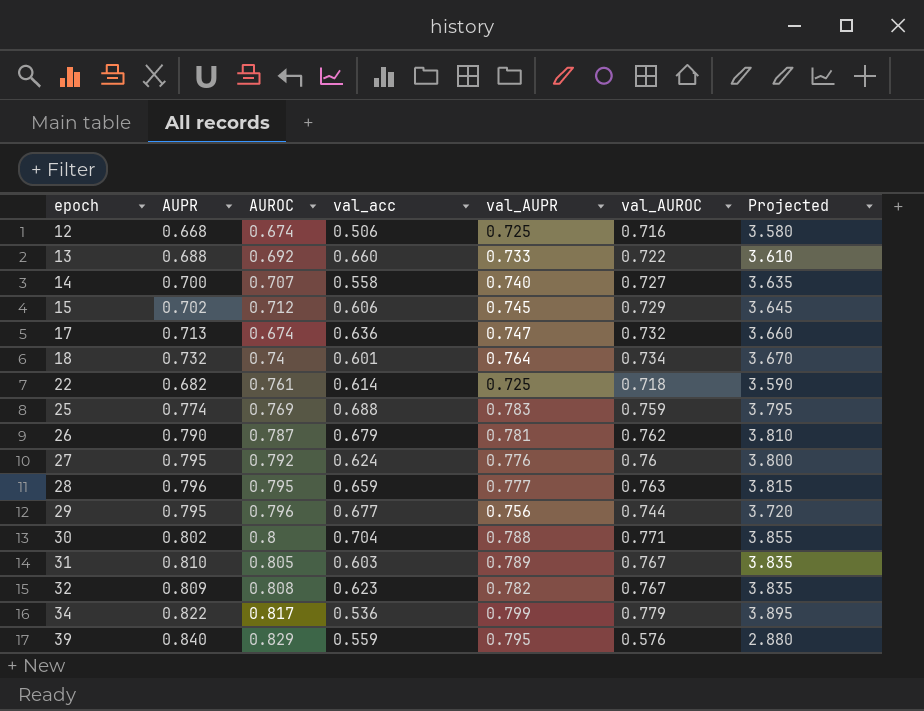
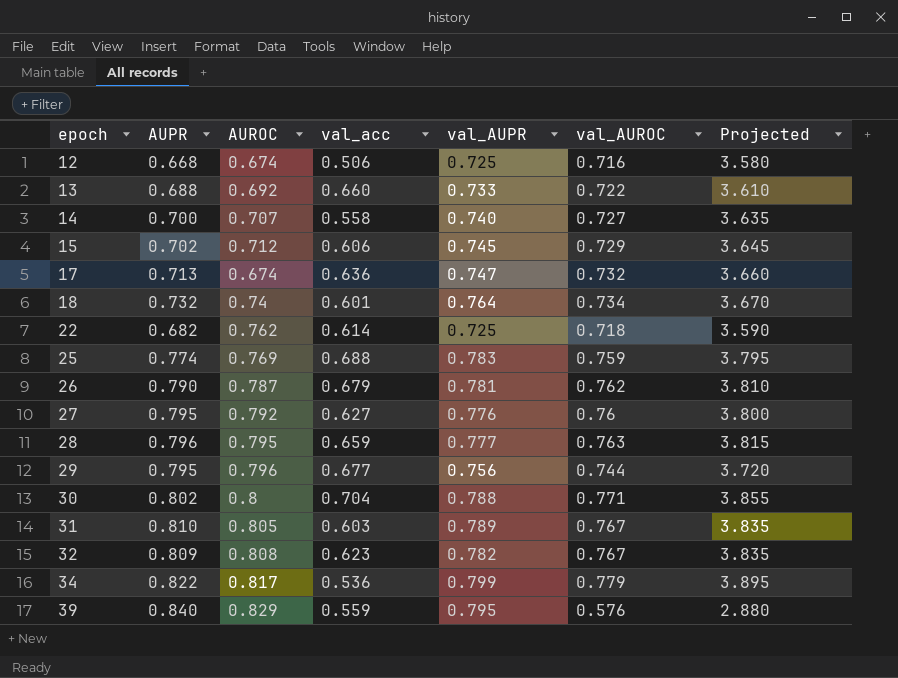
22 | AUROC: 0.761 -> 0.762
27 | val_acc: 0.624 -> 0.627

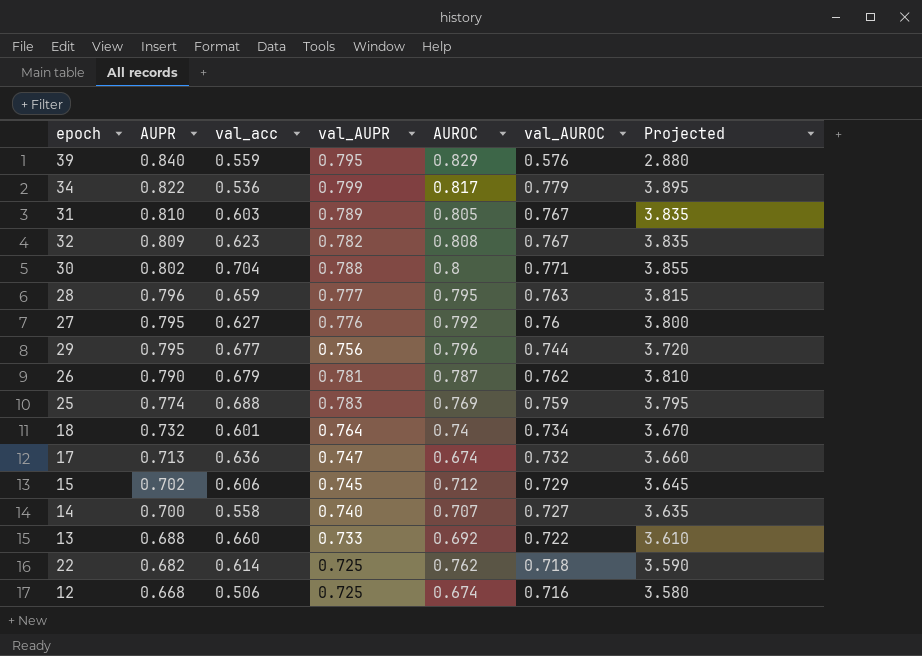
row order: epoch ascending -> AUPR descending
column AUROC | position: 3 -> 5

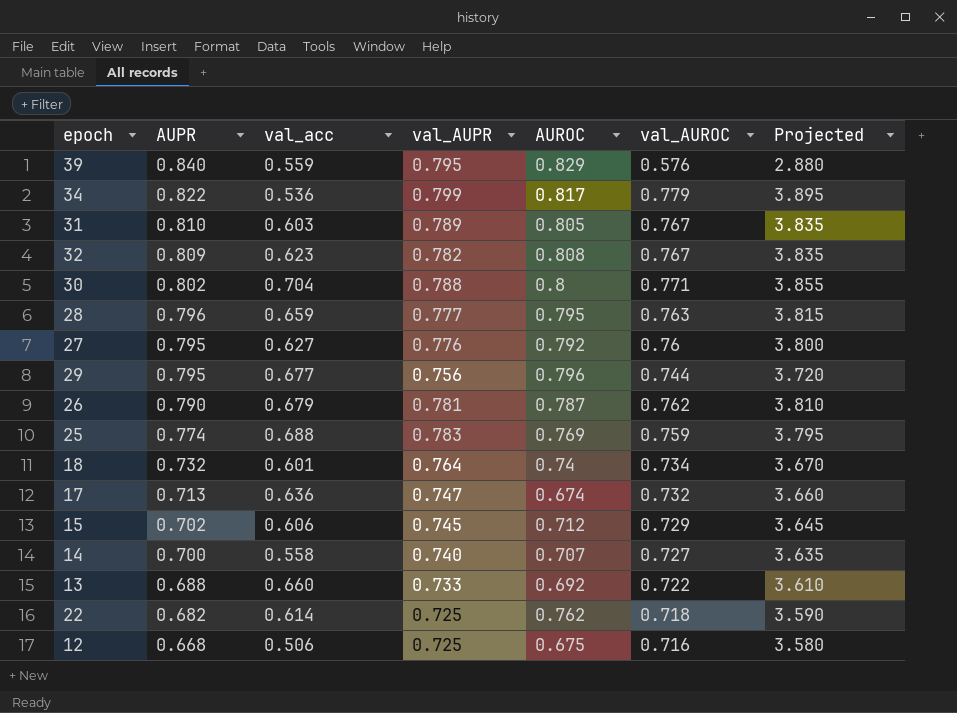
12 | AUROC: 0.674 -> 0.675

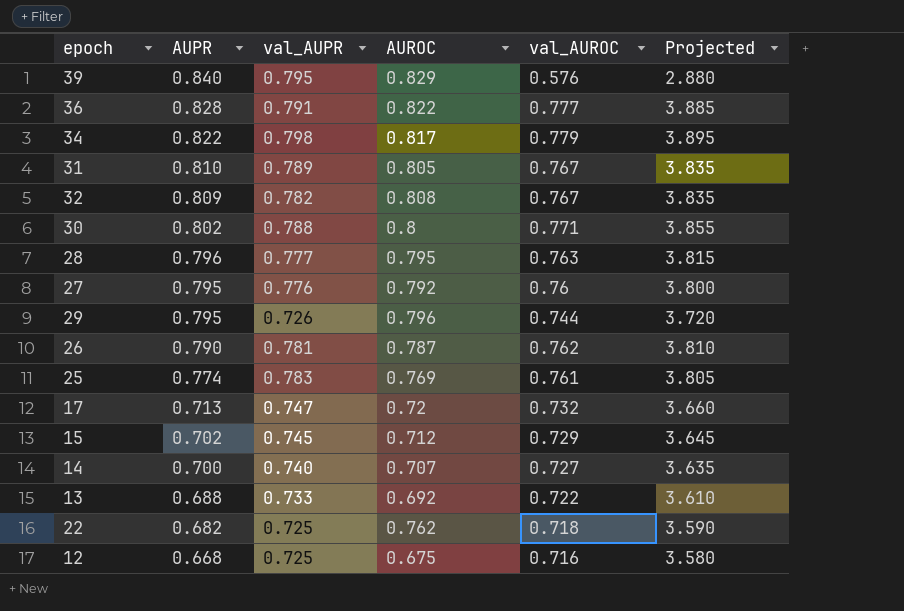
column val_acc | position: 3 -> none
row 18: 0.732 | 0.601 | 0.764 | 0.74 | 0.734 | 3.670 -> none
row 36: none -> 0.828 | 0.791 | 0.822 | 0.777 | 3.885
34 | val_AUPR: 0.799 -> 0.798
29 | val_AUPR: 0.756 -> 0.726
25 | val_AUROC: 0.759 -> 0.761
25 | Projected: 3.795 -> 3.805
17 | AUROC: 0.674 -> 0.72

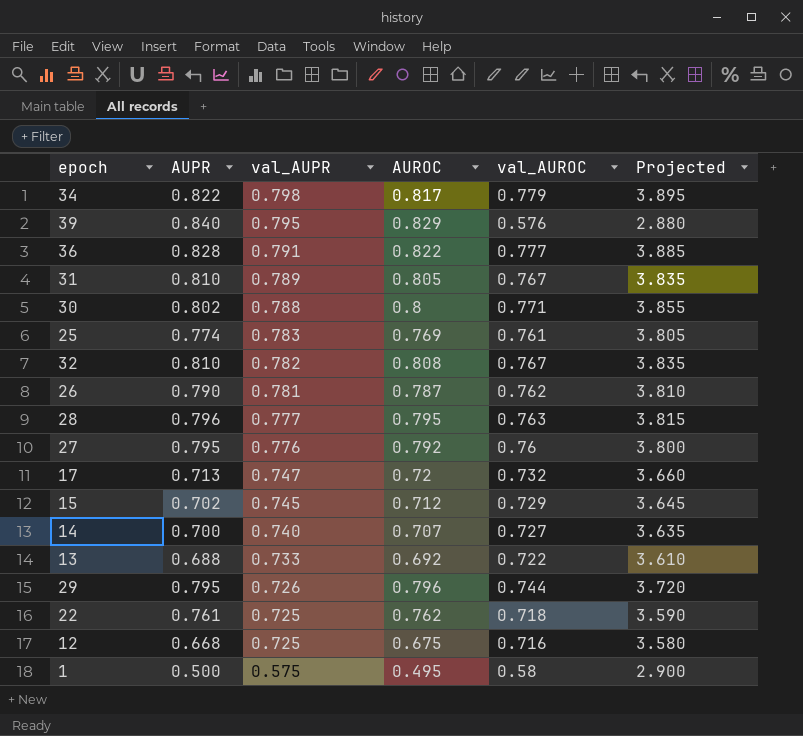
row order: AUPR descending -> val_AUPR descending
32 | AUPR: 0.809 -> 0.810
22 | AUPR: 0.682 -> 0.761
row 1: none -> 0.500 | 0.575 | 0.495 | 0.58 | 2.900

